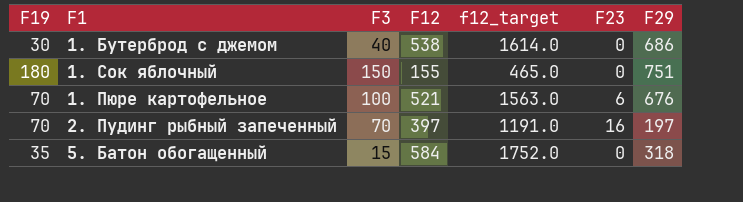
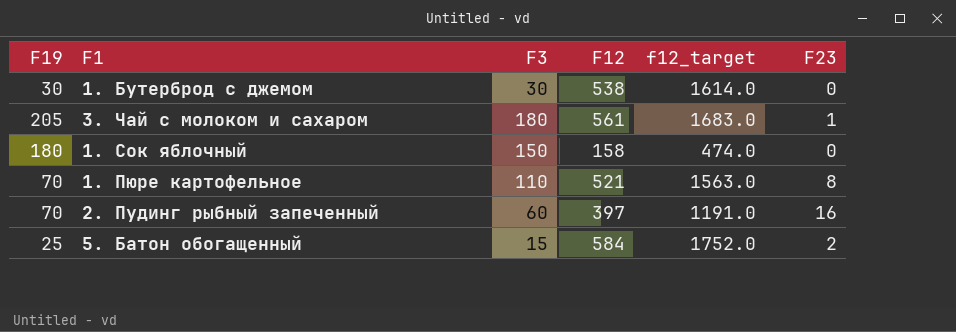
column F29 | position: 7 -> none
1. Бутерброд с джемом | F3: 40 -> 30
row 3. Чай с молоком и сахаром: none -> 205 | 180 | 561 | 1683.0 | 1
1. Сок яблочный | F12: 155 -> 158
1. Сок яблочный | f12_target: 465.0 -> 474.0
1. Пюре картофельное | F3: 100 -> 110
1. Пюре картофельное | F23: 6 -> 8
2. Пудинг рыбный запеченный | F3: 70 -> 60
5. Батон обогащенный | F19: 35 -> 25
5. Батон обогащенный | F23: 0 -> 2

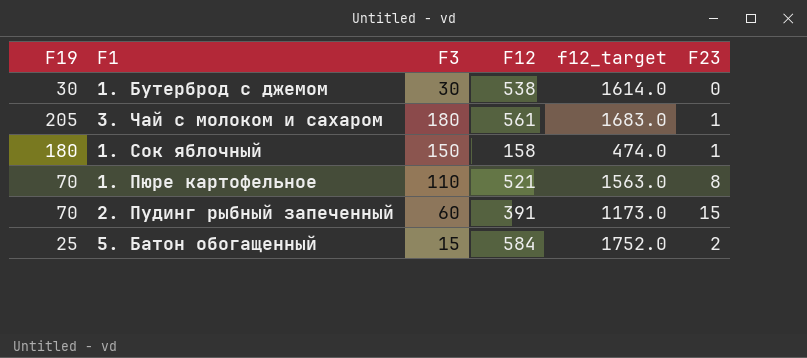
1. Сок яблочный | F23: 0 -> 1
2. Пудинг рыбный запеченный | F12: 397 -> 391
2. Пудинг рыбный запеченный | f12_target: 1191.0 -> 1173.0
2. Пудинг рыбный запеченный | F23: 16 -> 15

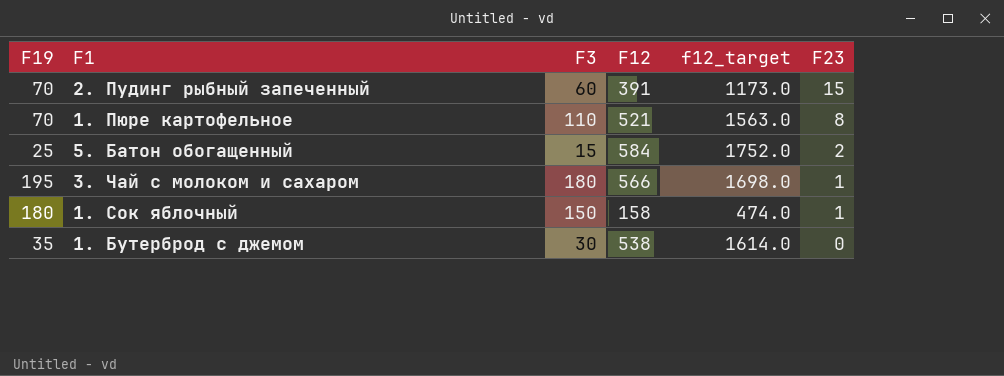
row order: none -> F23 descending
3. Чай с молоком и сахаром | F19: 205 -> 195
3. Чай с молоком и сахаром | F12: 561 -> 566
3. Чай с молоком и сахаром | f12_target: 1683.0 -> 1698.0
1. Бутерброд с джемом | F19: 30 -> 35

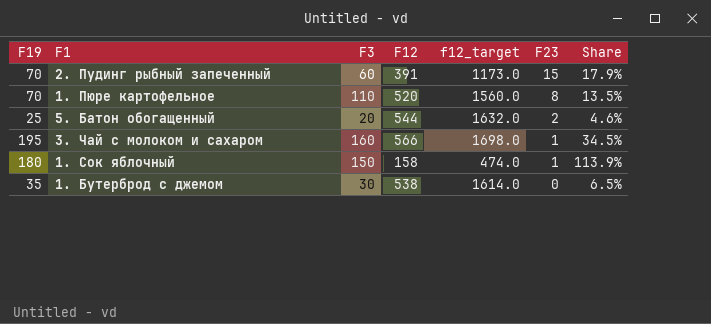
column Share | formula: none -> [F19] / [F12]
1. Пюре картофельное | F12: 521 -> 520
1. Пюре картофельное | f12_target: 1563.0 -> 1560.0
5. Батон обогащенный | F3: 15 -> 20
5. Батон обогащенный | F12: 584 -> 544
5. Батон обогащенный | f12_target: 1752.0 -> 1632.0
3. Чай с молоком и сахаром | F3: 180 -> 160

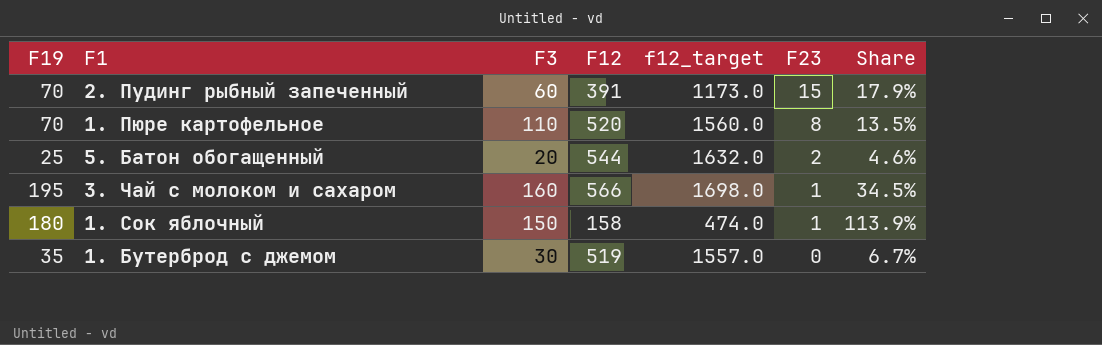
1. Бутерброд с джемом | F12: 538 -> 519
1. Бутерброд с джемом | f12_target: 1614.0 -> 1557.0
1. Бутерброд с джемом | Share: 6.5% -> 6.7%

